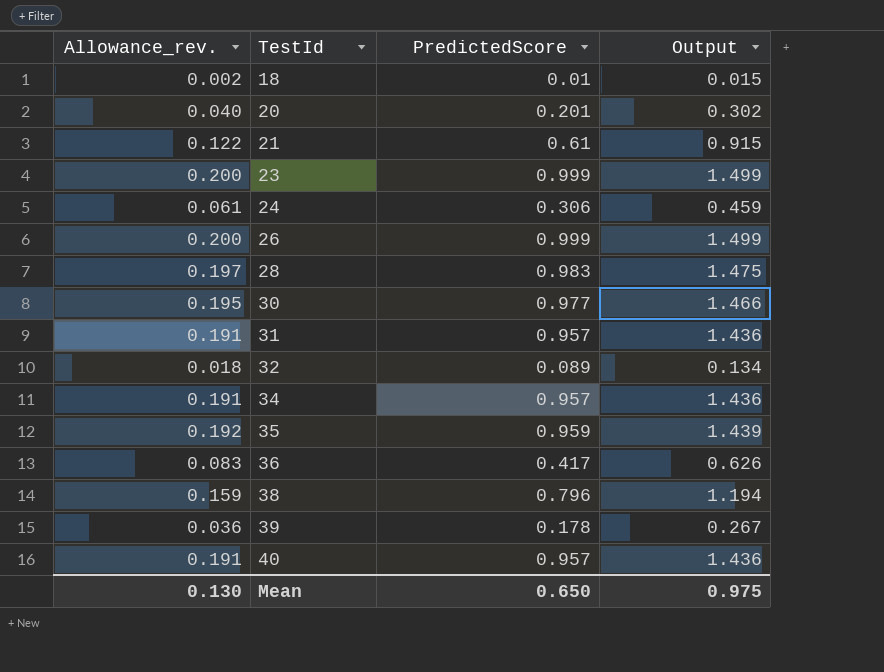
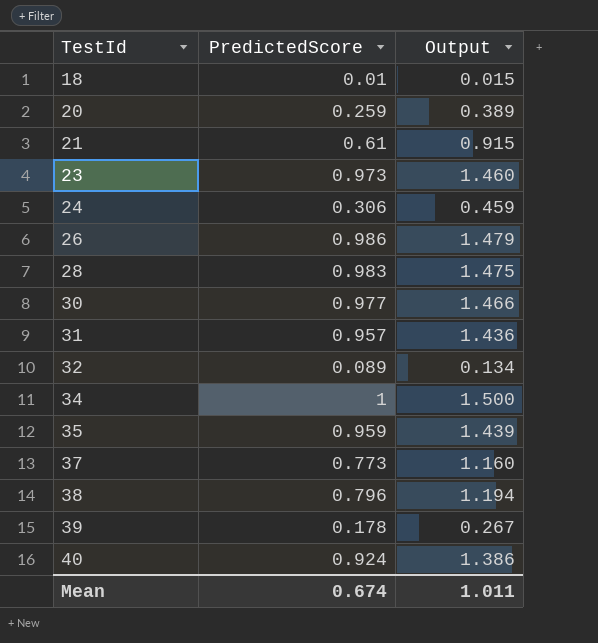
column Allowance_rev. | formula: [PredictedScore] * 0.2 -> none
row 36: 0.083 | 0.417 | 0.626 -> none
20 | PredictedScore: 0.201 -> 0.259
20 | Output: 0.302 -> 0.389
23 | PredictedScore: 0.999 -> 0.973
23 | Output: 1.499 -> 1.460
26 | PredictedScore: 0.999 -> 0.986
26 | Output: 1.499 -> 1.479
34 | PredictedScore: 0.957 -> 1
34 | Output: 1.436 -> 1.500
row 37: none -> 0.773 | 1.160
40 | PredictedScore: 0.957 -> 0.924
40 | Output: 1.436 -> 1.386
Mean | PredictedScore: 0.650 -> 0.674
Mean | Output: 0.975 -> 1.011

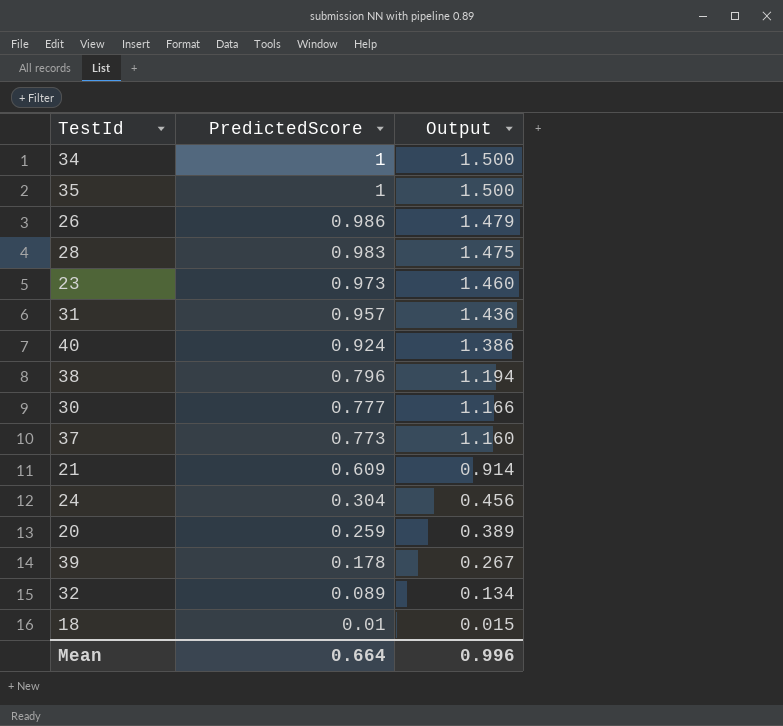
row order: TestId ascending -> PredictedScore descending
35 | PredictedScore: 0.959 -> 1
35 | Output: 1.439 -> 1.500
30 | PredictedScore: 0.977 -> 0.777
30 | Output: 1.466 -> 1.166
21 | PredictedScore: 0.61 -> 0.609
21 | Output: 0.915 -> 0.914
24 | PredictedScore: 0.306 -> 0.304
24 | Output: 0.459 -> 0.456
Mean | PredictedScore: 0.674 -> 0.664
Mean | Output: 1.011 -> 0.996

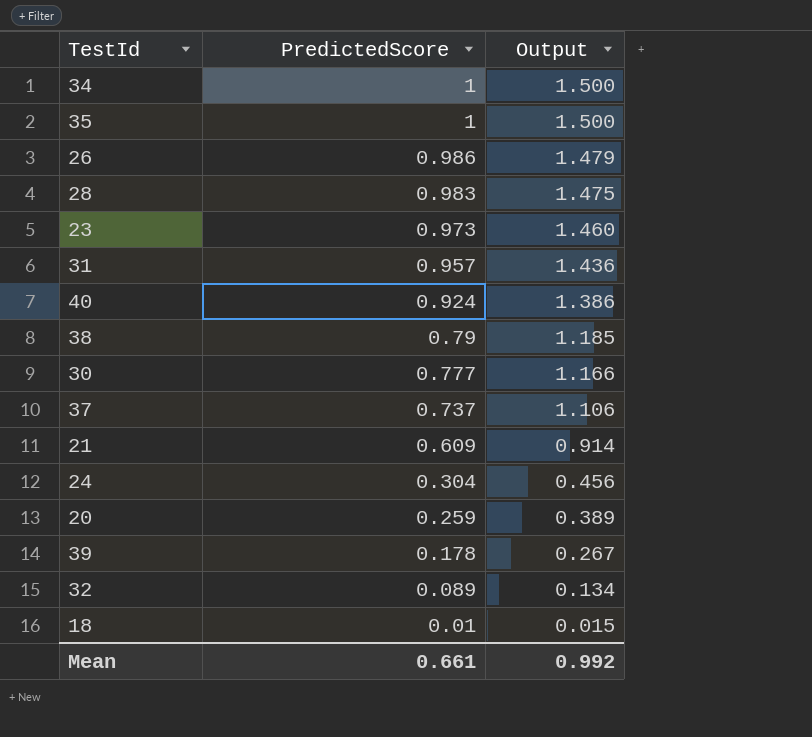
38 | PredictedScore: 0.796 -> 0.79
38 | Output: 1.194 -> 1.185
37 | PredictedScore: 0.773 -> 0.737
37 | Output: 1.160 -> 1.106
Mean | PredictedScore: 0.664 -> 0.661
Mean | Output: 0.996 -> 0.992

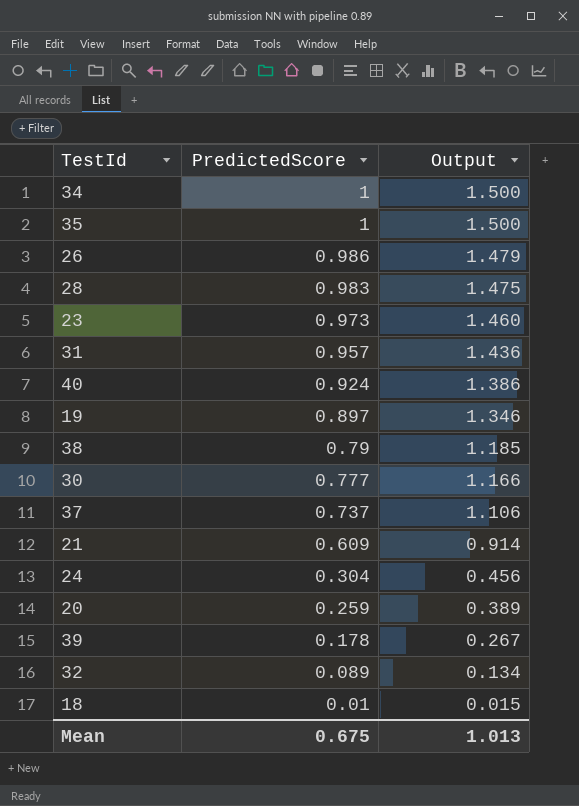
row 19: none -> 0.897 | 1.346
Mean | PredictedScore: 0.661 -> 0.675
Mean | Output: 0.992 -> 1.013

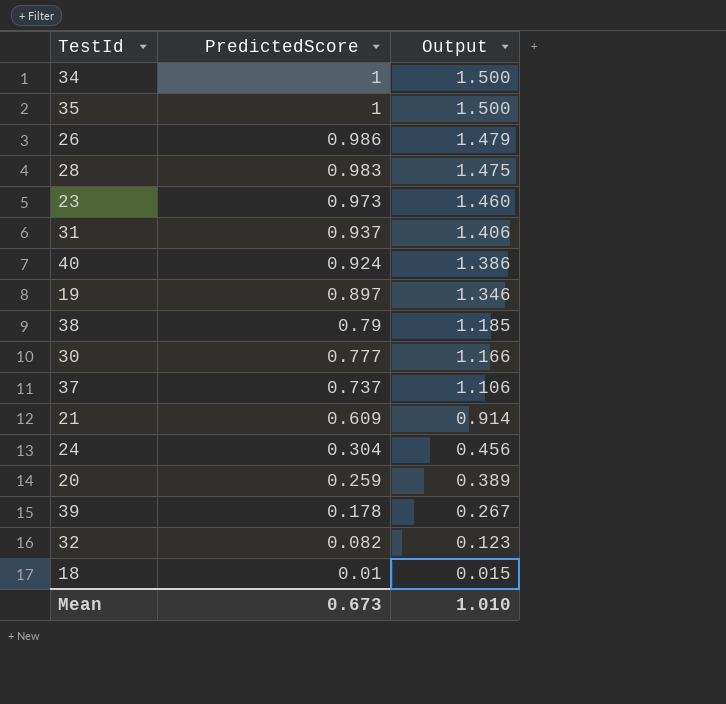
31 | PredictedScore: 0.957 -> 0.937
31 | Output: 1.436 -> 1.406
32 | PredictedScore: 0.089 -> 0.082
32 | Output: 0.134 -> 0.123
Mean | PredictedScore: 0.675 -> 0.673
Mean | Output: 1.013 -> 1.010

